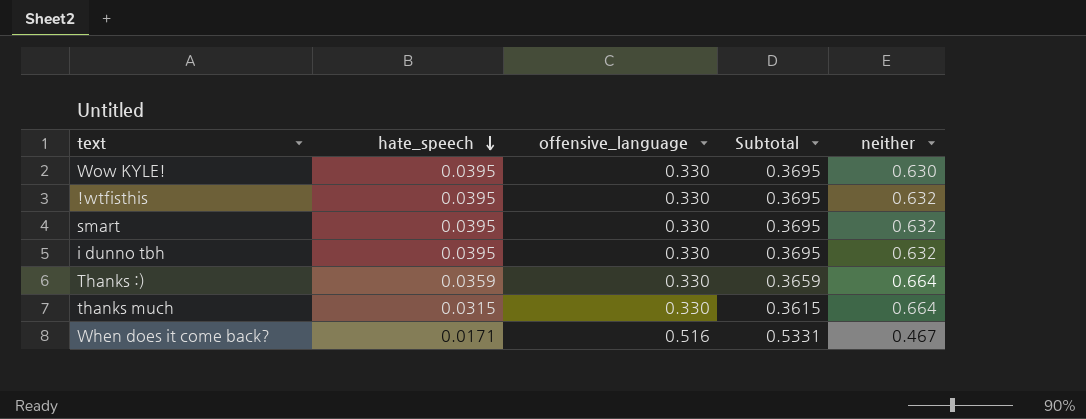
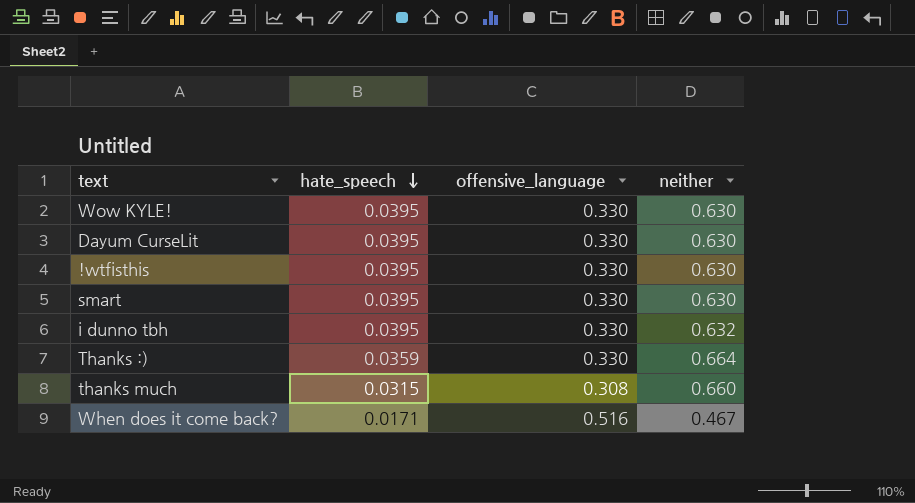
column Subtotal | formula: [hate_speech] + [offensive_language] -> none
row Dayum CurseLit: none -> 0.0395 | 0.330 | 0.630
!wtfisthis | neither: 0.632 -> 0.630
smart | neither: 0.632 -> 0.630
thanks much | offensive_language: 0.330 -> 0.308
thanks much | neither: 0.664 -> 0.660

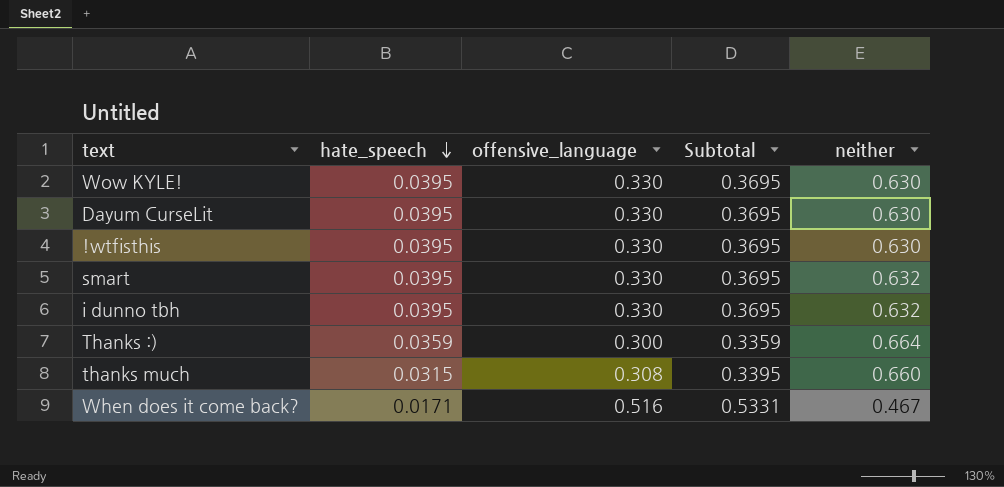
column Subtotal | formula: none -> [hate_speech] + [offensive_language]
smart | neither: 0.630 -> 0.632
Thanks :) | offensive_language: 0.330 -> 0.300

